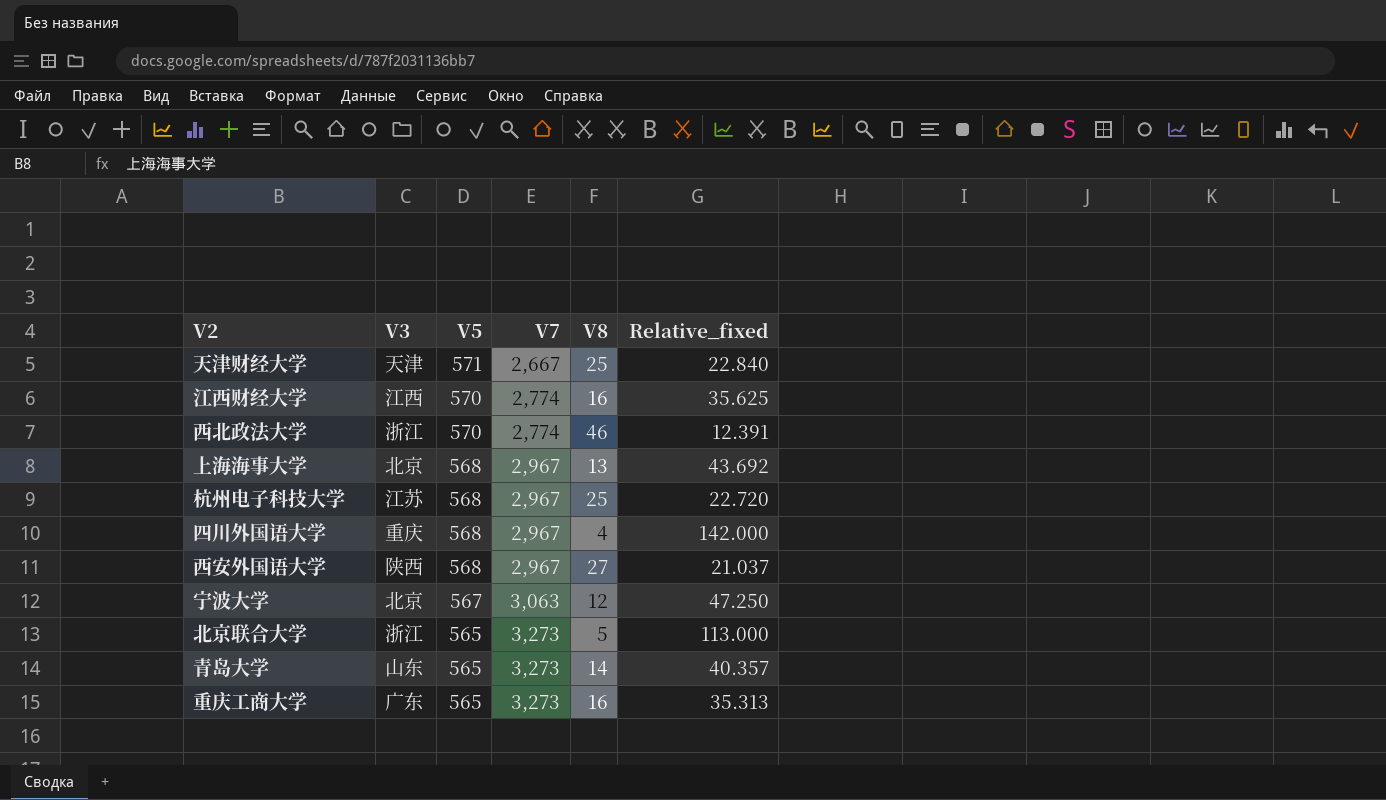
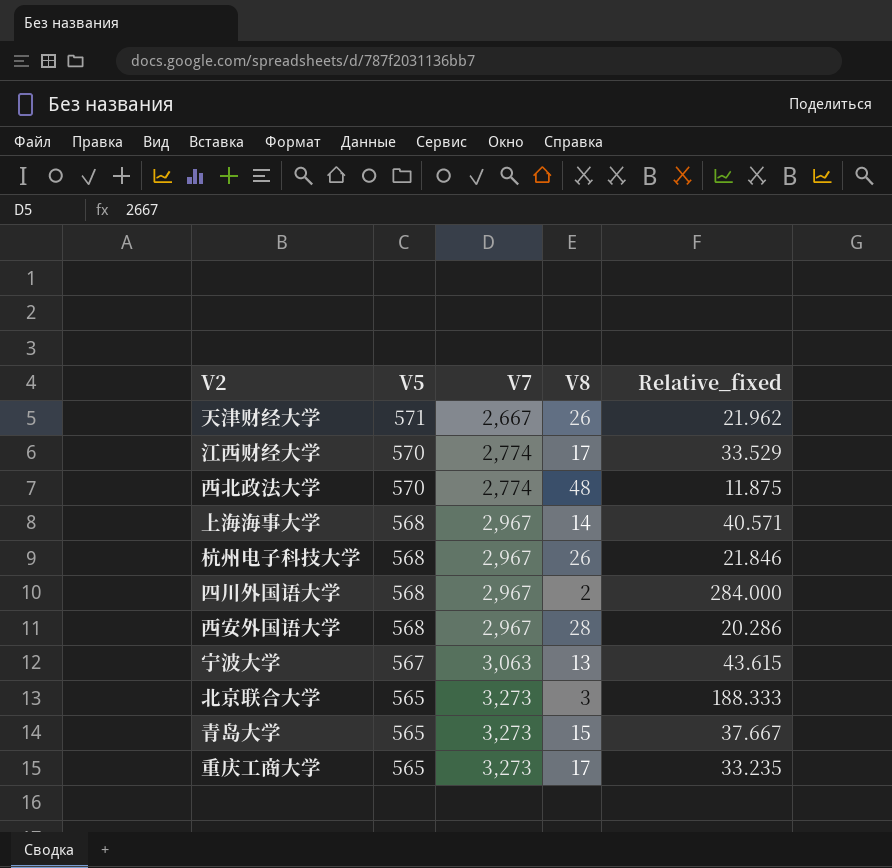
column V3 | position: 2 -> none
天津财经大学 | V8: 25 -> 26
天津财经大学 | Relative_fixed: 22.840 -> 21.962
江西财经大学 | V8: 16 -> 17
江西财经大学 | Relative_fixed: 35.625 -> 33.529
西北政法大学 | V8: 46 -> 48
西北政法大学 | Relative_fixed: 12.391 -> 11.875
上海海事大学 | V8: 13 -> 14
上海海事大学 | Relative_fixed: 43.692 -> 40.571
杭州电子科技大学 | V8: 25 -> 26
杭州电子科技大学 | Relative_fixed: 22.720 -> 21.846
四川外国语大学 | V8: 4 -> 2
四川外国语大学 | Relative_fixed: 142.000 -> 284.000
西安外国语大学 | V8: 27 -> 28
西安外国语大学 | Relative_fixed: 21.037 -> 20.286
宁波大学 | V8: 12 -> 13
宁波大学 | Relative_fixed: 47.250 -> 43.615
北京联合大学 | V8: 5 -> 3
北京联合大学 | Relative_fixed: 113.000 -> 188.333
青岛大学 | V8: 14 -> 15
青岛大学 | Relative_fixed: 40.357 -> 37.667
重庆工商大学 | V8: 16 -> 17
重庆工商大学 | Relative_fixed: 35.313 -> 33.235

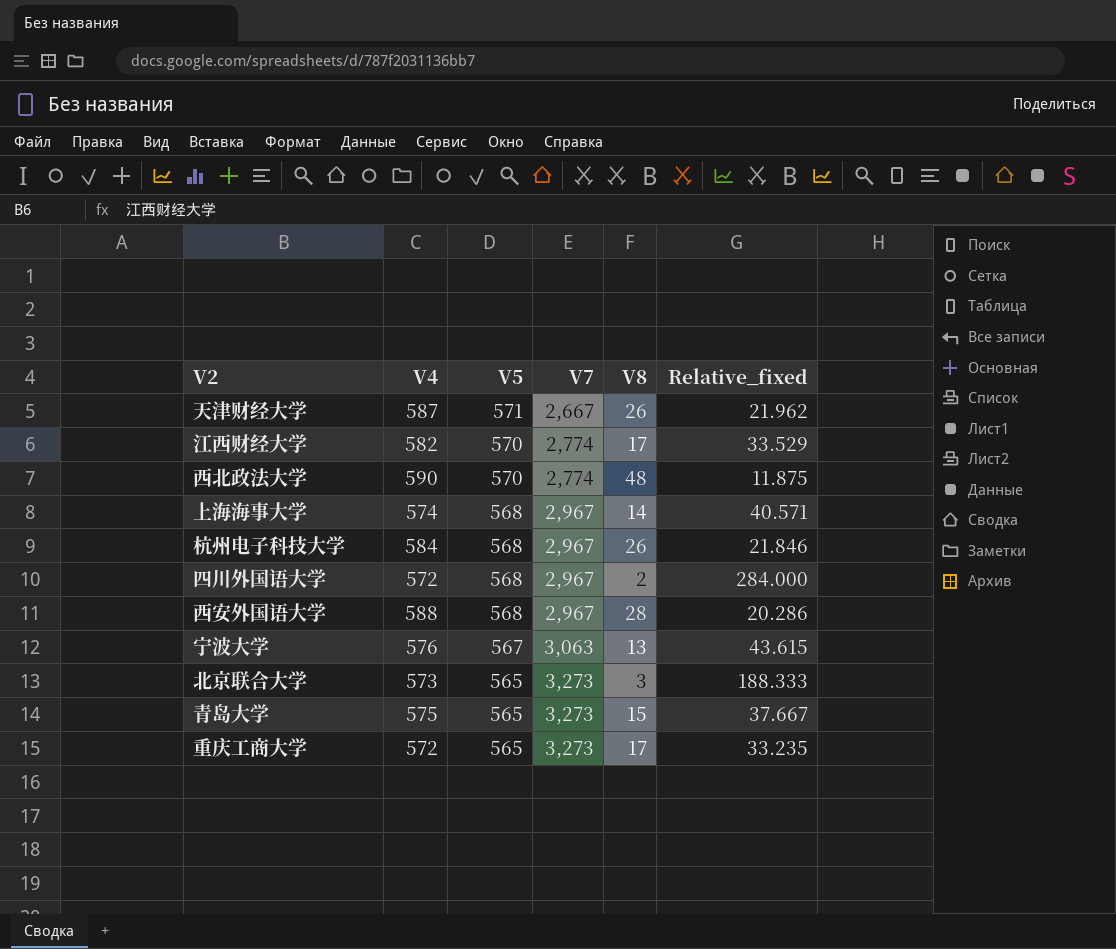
column V4 | position: none -> 2

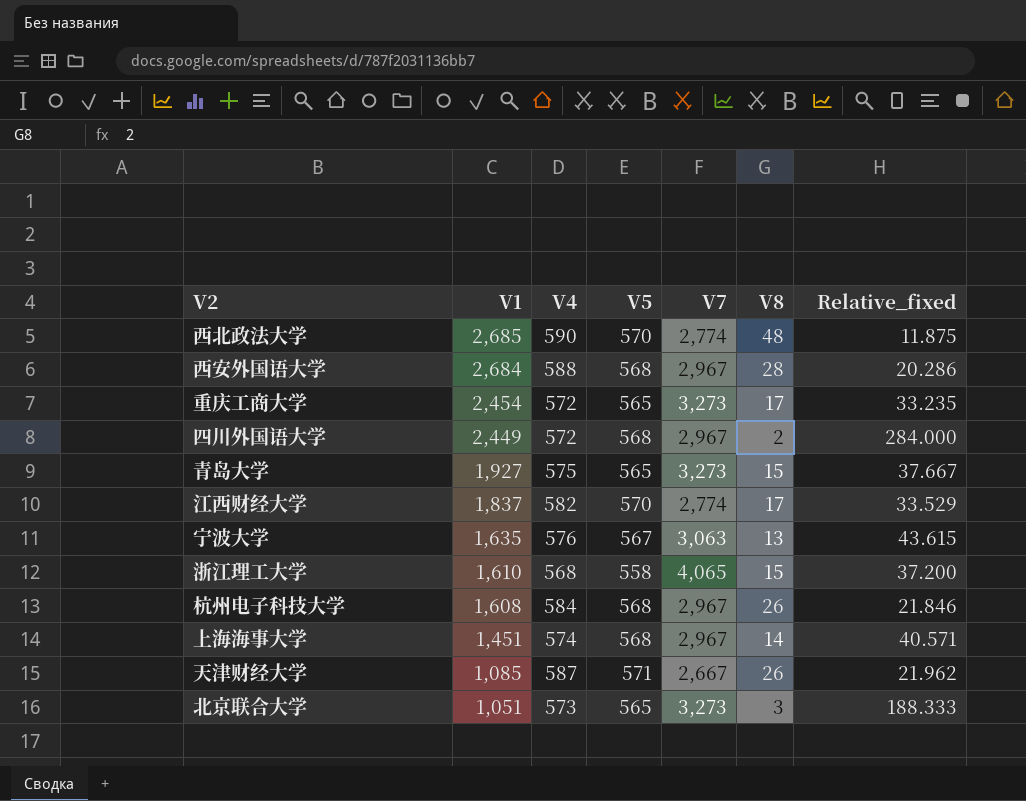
row order: V5 descending -> V1 descending
column V1 | position: none -> 2
row 浙江理工大学: none -> 1,610 | 568 | 558 | 4,065 | 15 | 37.200

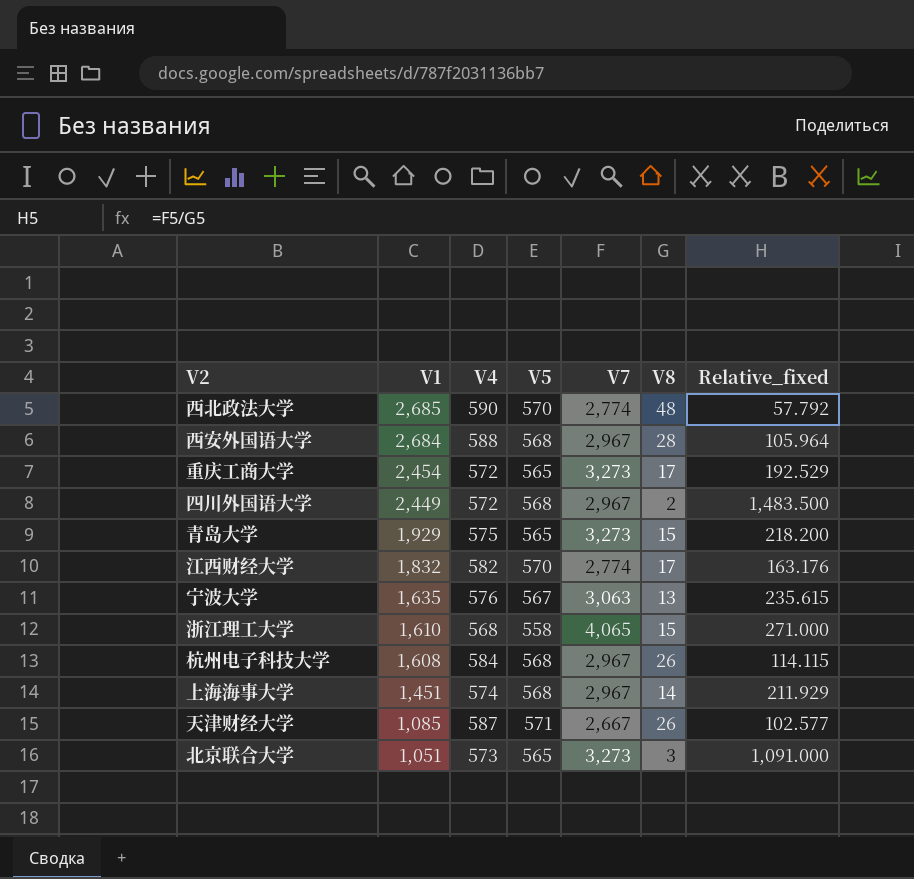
column Relative_fixed | formula: [V5] / [V8] -> [V7] / [V8]
青岛大学 | V1: 1,927 -> 1,929
江西财经大学 | V1: 1,837 -> 1,832

